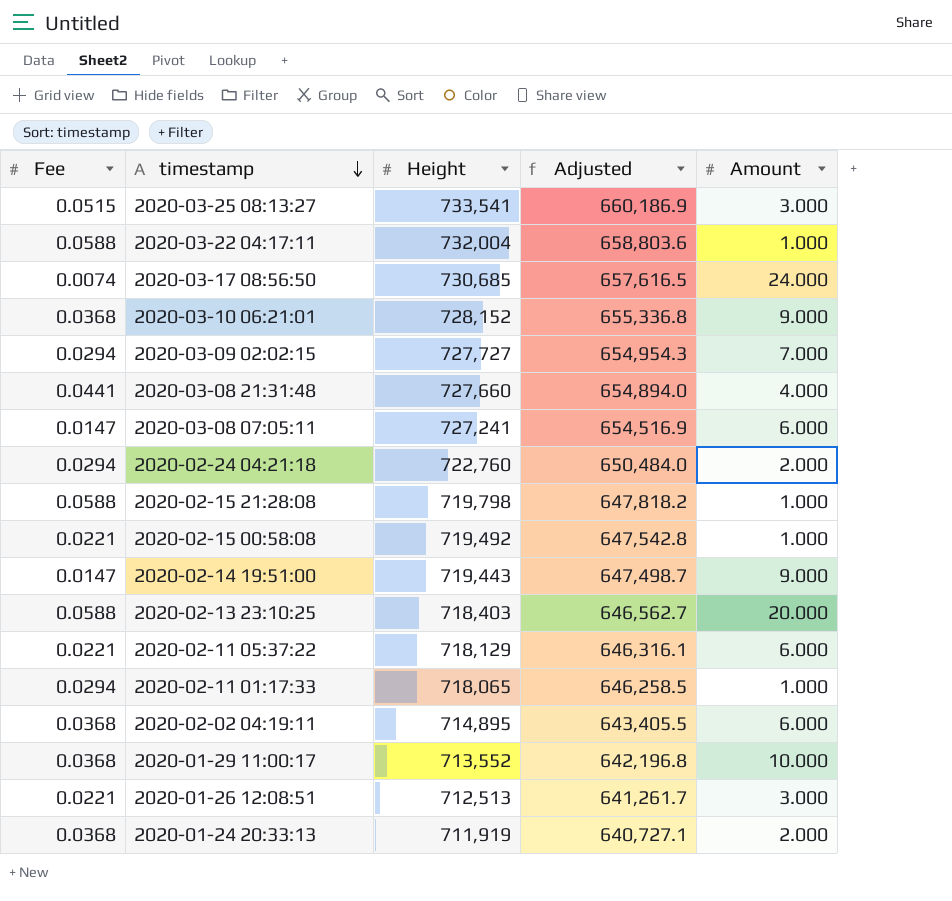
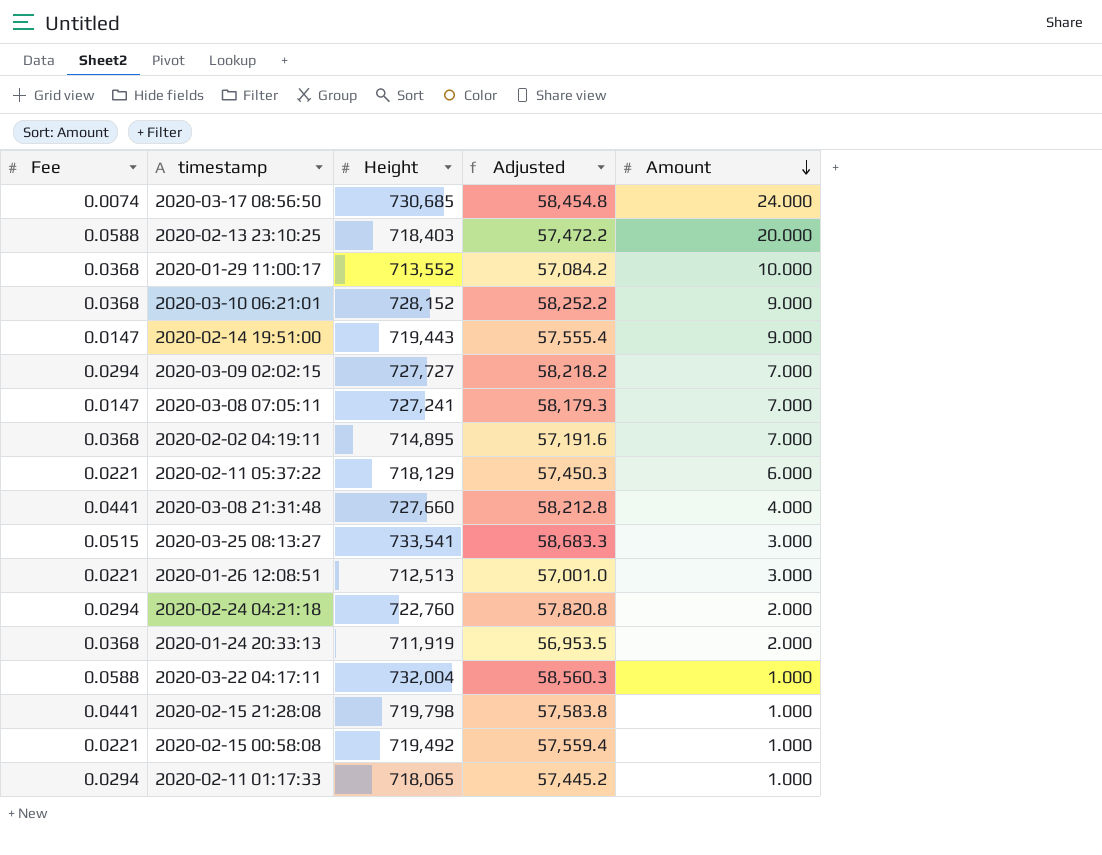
row order: timestamp descending -> Amount descending
column Adjusted | formula: [Height] * 0.9 -> [Height] * 0.08
2020-03-08 07:05:11 | Amount: 6.000 -> 7.000
2020-02-02 04:19:11 | Amount: 6.000 -> 7.000
2020-02-15 21:28:08 | Fee: 0.0588 -> 0.0441

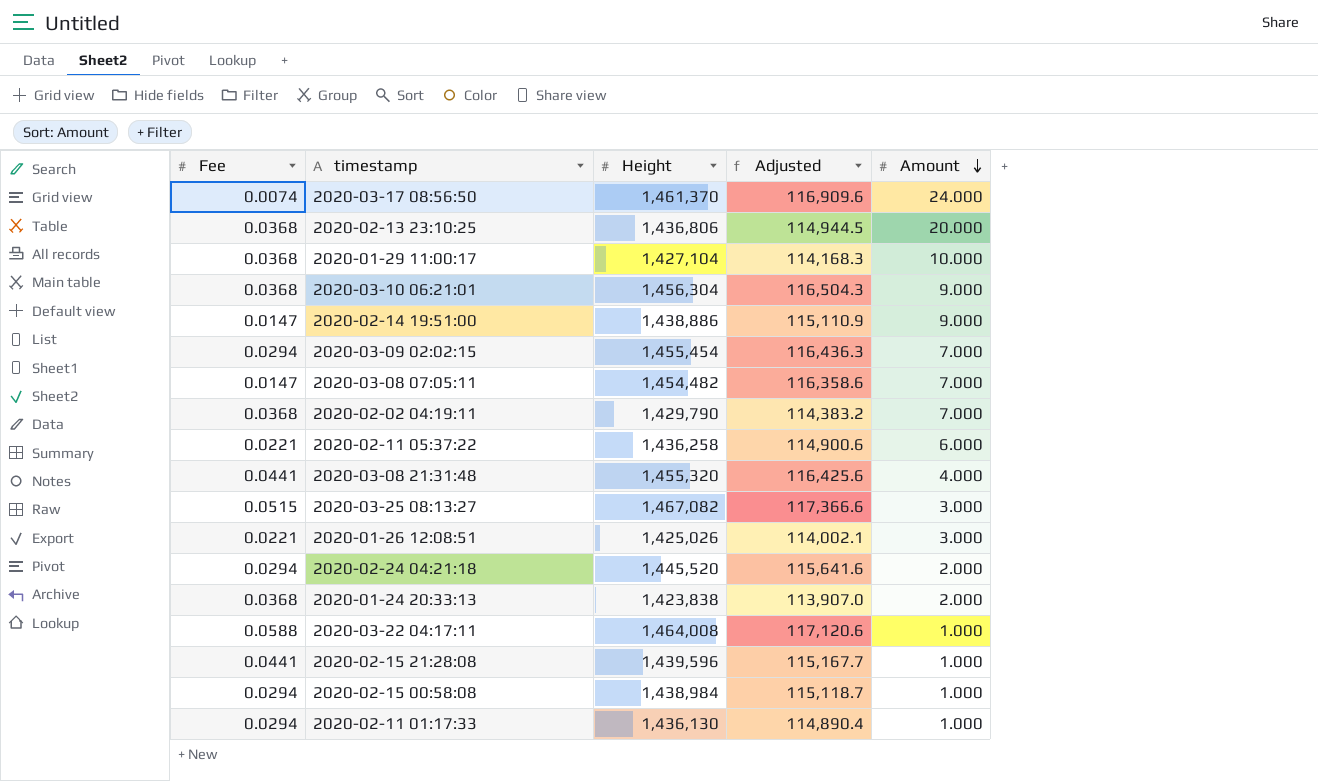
2020-03-17 08:56:50 | Height: 730,685 -> 1,461,370
2020-03-17 08:56:50 | Adjusted: 58,454.8 -> 116,909.6
2020-02-13 23:10:25 | Fee: 0.0588 -> 0.0368
2020-02-13 23:10:25 | Height: 718,403 -> 1,436,806
2020-02-13 23:10:25 | Adjusted: 57,472.2 -> 114,944.5
2020-01-29 11:00:17 | Height: 713,552 -> 1,427,104
2020-01-29 11:00:17 | Adjusted: 57,084.2 -> 114,168.3
2020-03-10 06:21:01 | Height: 728,152 -> 1,456,304
2020-03-10 06:21:01 | Adjusted: 58,252.2 -> 116,504.3
2020-02-14 19:51:00 | Height: 719,443 -> 1,438,886
2020-02-14 19:51:00 | Adjusted: 57,555.4 -> 115,110.9
2020-03-09 02:02:15 | Height: 727,727 -> 1,455,454
2020-03-09 02:02:15 | Adjusted: 58,218.2 -> 116,436.3
2020-03-08 07:05:11 | Height: 727,241 -> 1,454,482
2020-03-08 07:05:11 | Adjusted: 58,179.3 -> 116,358.6
2020-02-02 04:19:11 | Height: 714,895 -> 1,429,790
2020-02-02 04:19:11 | Adjusted: 57,191.6 -> 114,383.2
2020-02-11 05:37:22 | Height: 718,129 -> 1,436,258
2020-02-11 05:37:22 | Adjusted: 57,450.3 -> 114,900.6
2020-03-08 21:31:48 | Height: 727,660 -> 1,455,320
2020-03-08 21:31:48 | Adjusted: 58,212.8 -> 116,425.6
2020-03-25 08:13:27 | Height: 733,541 -> 1,467,082
2020-03-25 08:13:27 | Adjusted: 58,683.3 -> 117,366.6
2020-01-26 12:08:51 | Height: 712,513 -> 1,425,026
2020-01-26 12:08:51 | Adjusted: 57,001.0 -> 114,002.1
2020-02-24 04:21:18 | Height: 722,760 -> 1,445,520
2020-02-24 04:21:18 | Adjusted: 57,820.8 -> 115,641.6
2020-01-24 20:33:13 | Height: 711,919 -> 1,423,838
2020-01-24 20:33:13 | Adjusted: 56,953.5 -> 113,907.0
2020-03-22 04:17:11 | Height: 732,004 -> 1,464,008
2020-03-22 04:17:11 | Adjusted: 58,560.3 -> 117,120.6
2020-02-15 21:28:08 | Height: 719,798 -> 1,439,596
2020-02-15 21:28:08 | Adjusted: 57,583.8 -> 115,167.7
2020-02-15 00:58:08 | Fee: 0.0221 -> 0.0294
2020-02-15 00:58:08 | Height: 719,492 -> 1,438,984
2020-02-15 00:58:08 | Adjusted: 57,559.4 -> 115,118.7
2020-02-11 01:17:33 | Height: 718,065 -> 1,436,130
2020-02-11 01:17:33 | Adjusted: 57,445.2 -> 114,890.4

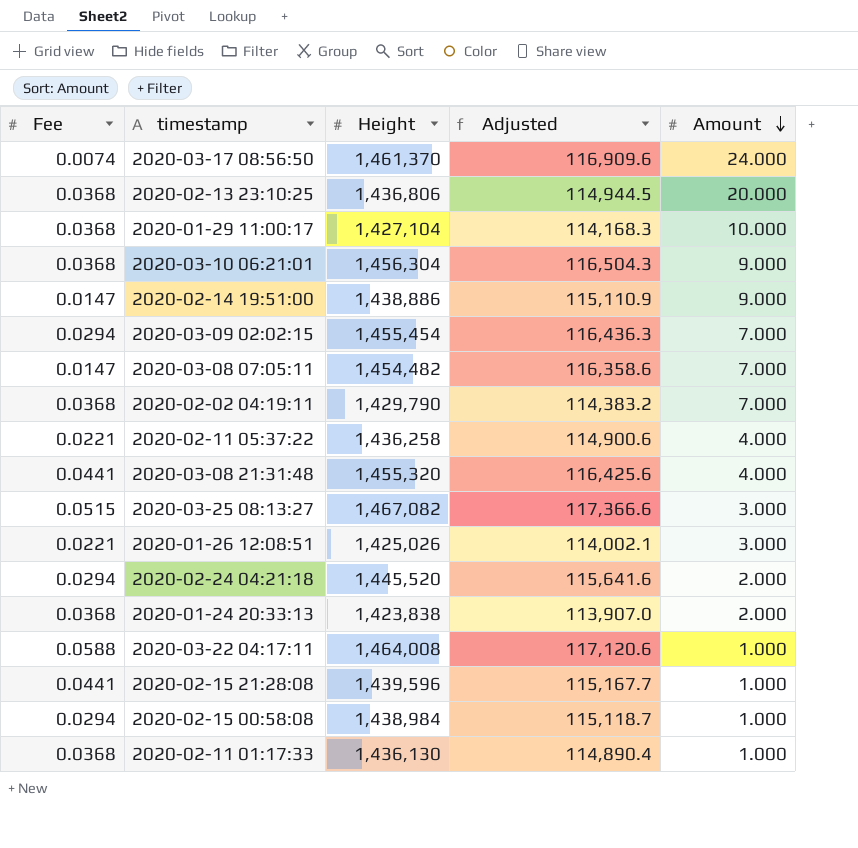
2020-02-11 05:37:22 | Amount: 6.000 -> 4.000
2020-02-11 01:17:33 | Fee: 0.0294 -> 0.0368

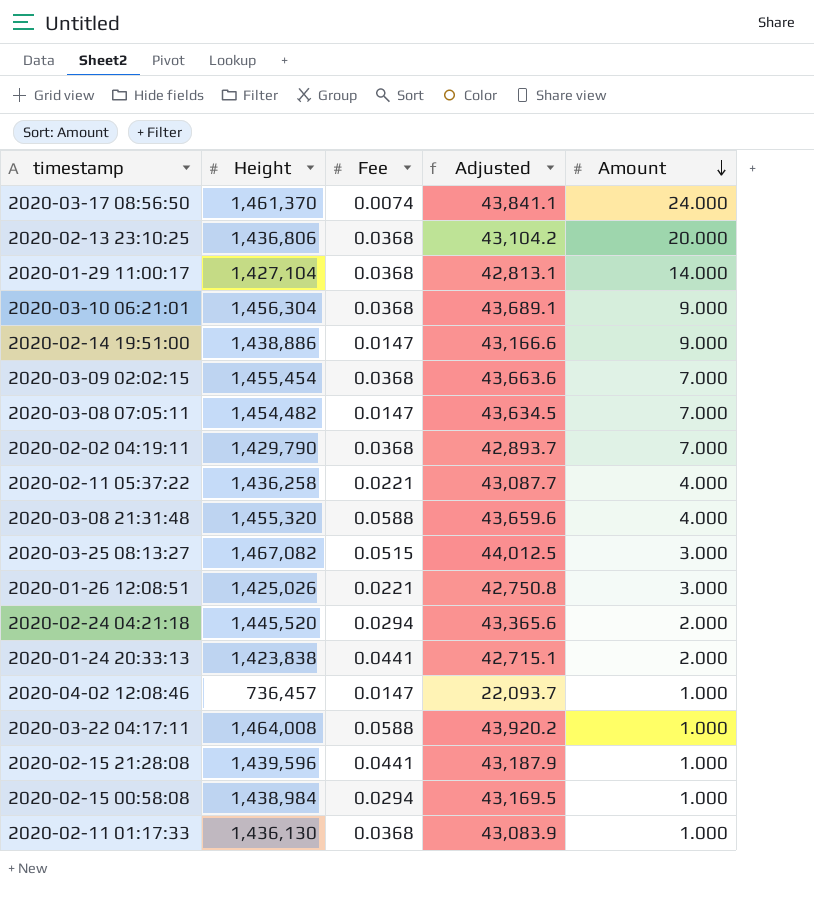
column Fee | position: 1 -> 3
column Adjusted | formula: [Height] * 0.08 -> [Height] * 0.03
2020-01-29 11:00:17 | Amount: 10.000 -> 14.000
2020-03-09 02:02:15 | Fee: 0.0294 -> 0.0368
2020-03-08 21:31:48 | Fee: 0.0441 -> 0.0588
2020-01-24 20:33:13 | Fee: 0.0368 -> 0.0441
row 2020-04-02 12:08:46: none -> 736,457 | 0.0147 | 22,093.7 | 1.000

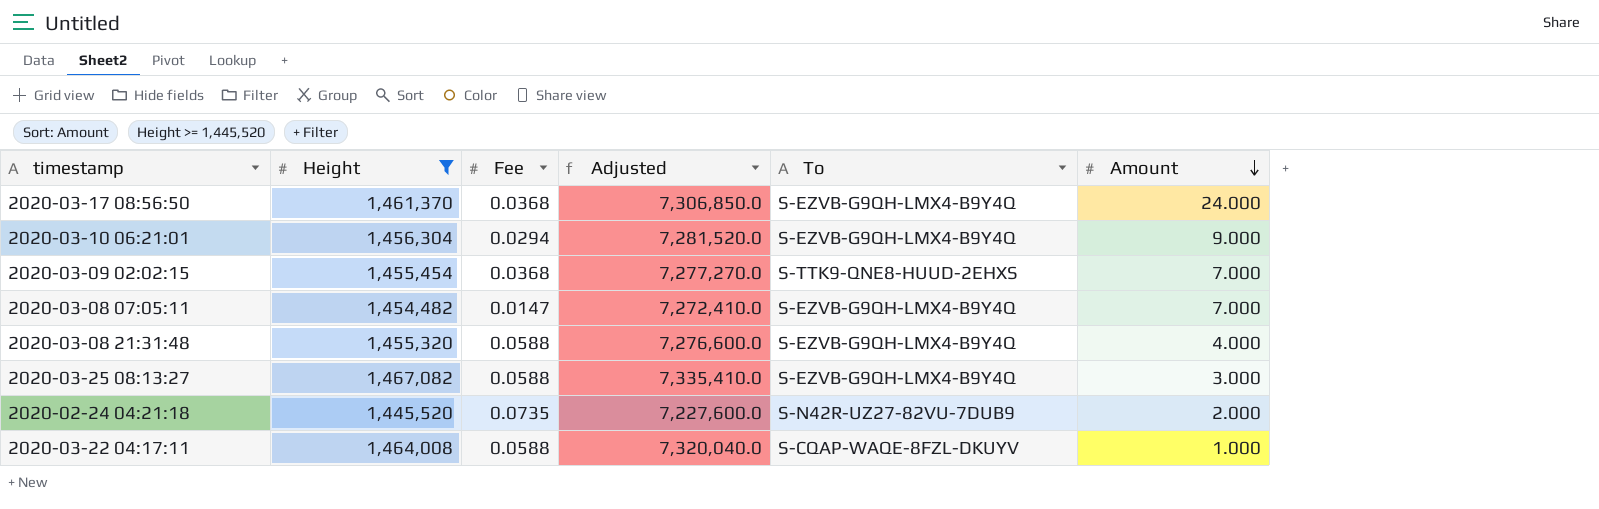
filter: none -> Height >= 1,445,520
column Adjusted | formula: [Height] * 0.03 -> [Height] * 5
column To | position: none -> 5
2020-03-17 08:56:50 | Fee: 0.0074 -> 0.0368
2020-03-10 06:21:01 | Fee: 0.0368 -> 0.0294
2020-03-25 08:13:27 | Fee: 0.0515 -> 0.0588
2020-02-24 04:21:18 | Fee: 0.0294 -> 0.0735

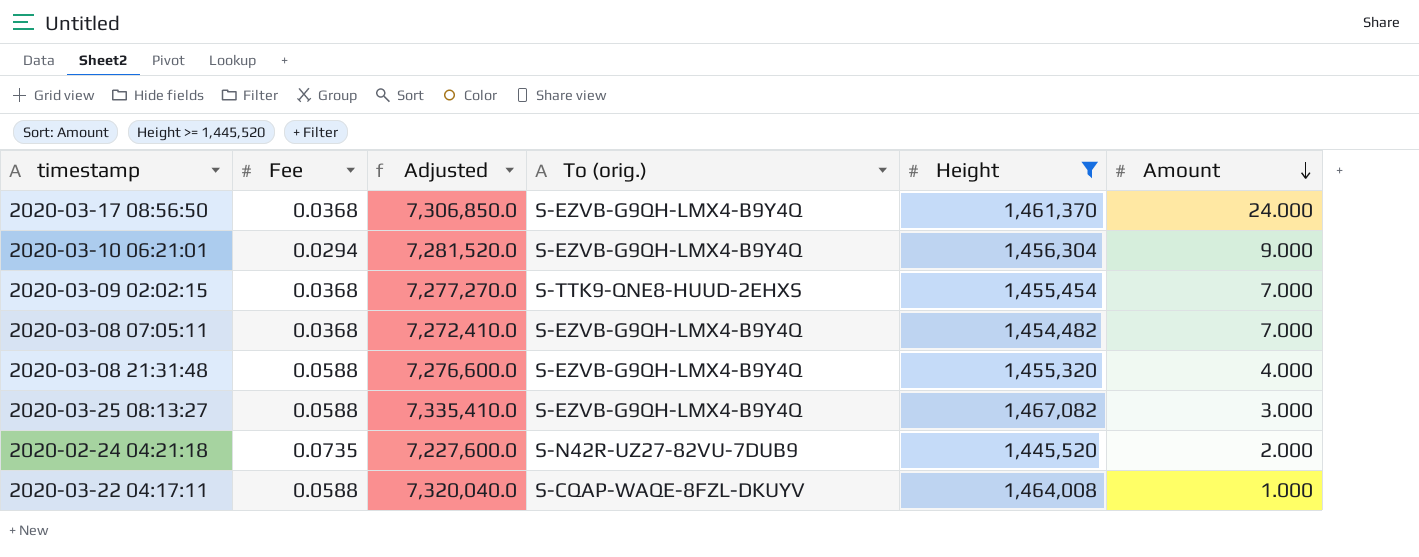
column name: To -> To (orig.)
column Height | position: 2 -> 5
2020-03-08 07:05:11 | Fee: 0.0147 -> 0.0368

